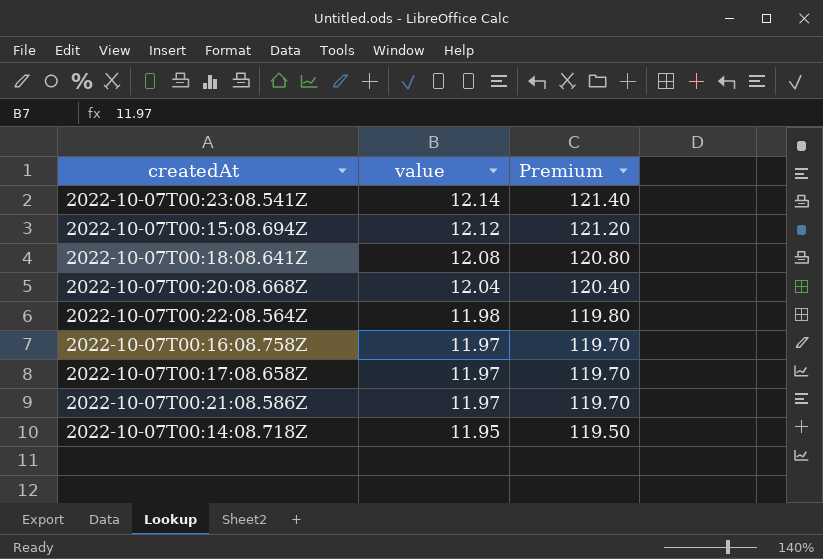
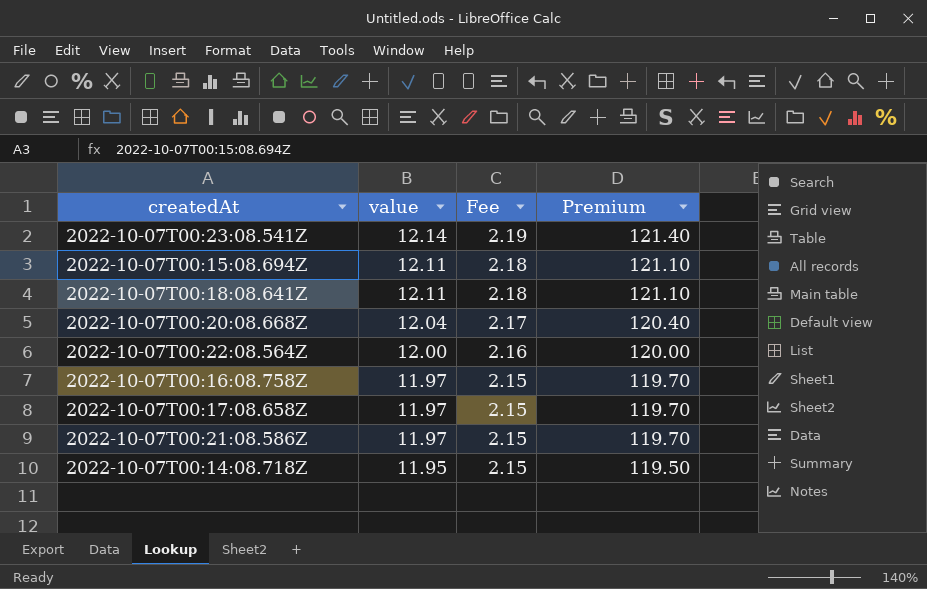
column Fee | formula: none -> [value] * 0.18
2022-10-07T00:15:08.694Z | value: 12.12 -> 12.11
2022-10-07T00:15:08.694Z | Premium: 121.20 -> 121.10
2022-10-07T00:18:08.641Z | value: 12.08 -> 12.11
2022-10-07T00:18:08.641Z | Premium: 120.80 -> 121.10
2022-10-07T00:22:08.564Z | value: 11.98 -> 12.00
2022-10-07T00:22:08.564Z | Premium: 119.80 -> 120.00

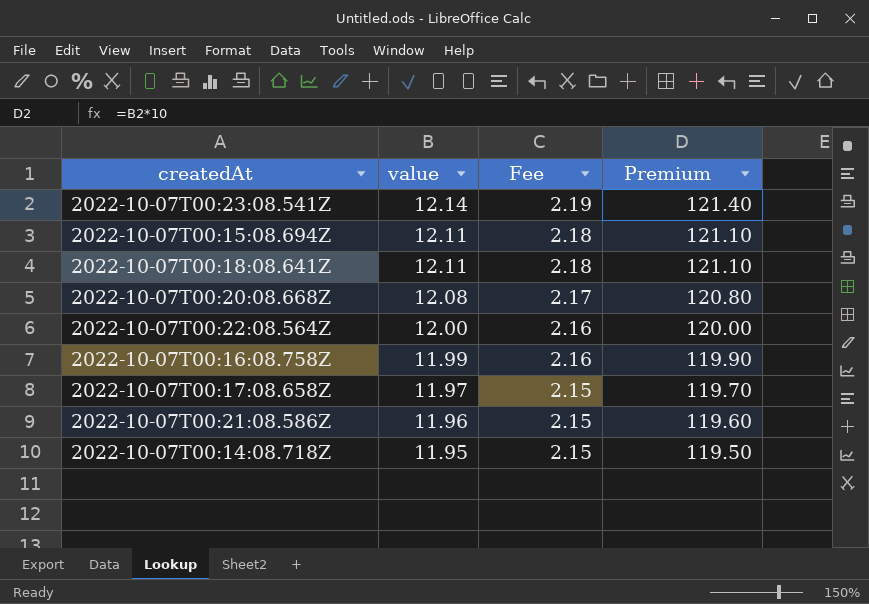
2022-10-07T00:20:08.668Z | value: 12.04 -> 12.08
2022-10-07T00:20:08.668Z | Premium: 120.40 -> 120.80
2022-10-07T00:16:08.758Z | value: 11.97 -> 11.99
2022-10-07T00:16:08.758Z | Fee: 2.15 -> 2.16
2022-10-07T00:16:08.758Z | Premium: 119.70 -> 119.90
2022-10-07T00:21:08.586Z | value: 11.97 -> 11.96
2022-10-07T00:21:08.586Z | Premium: 119.70 -> 119.60

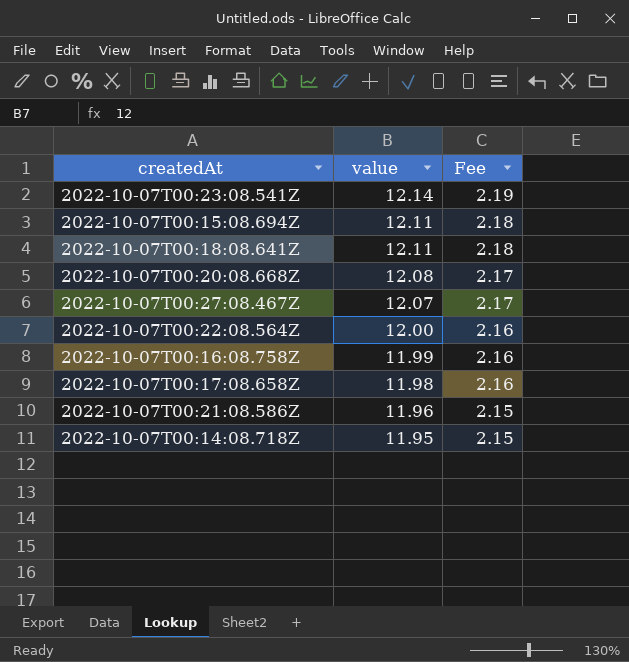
column Premium | formula: [value] * 10 -> none
row 2022-10-07T00:27:08.467Z: none -> 12.07 | 2.17
2022-10-07T00:17:08.658Z | value: 11.97 -> 11.98
2022-10-07T00:17:08.658Z | Fee: 2.15 -> 2.16

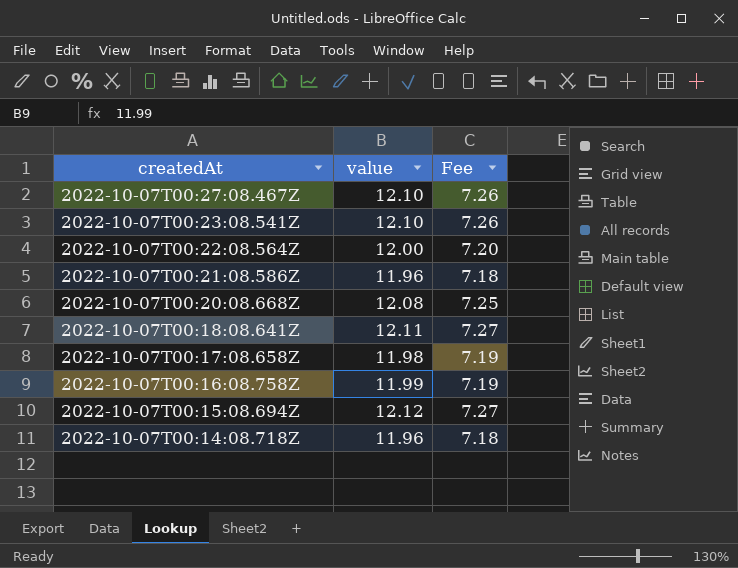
row order: value descending -> createdAt descending
column Fee | formula: [value] * 0.18 -> [value] * 0.6
2022-10-07T00:27:08.467Z | value: 12.07 -> 12.10
2022-10-07T00:23:08.541Z | value: 12.14 -> 12.10
2022-10-07T00:15:08.694Z | value: 12.11 -> 12.12
2022-10-07T00:14:08.718Z | value: 11.95 -> 11.96

